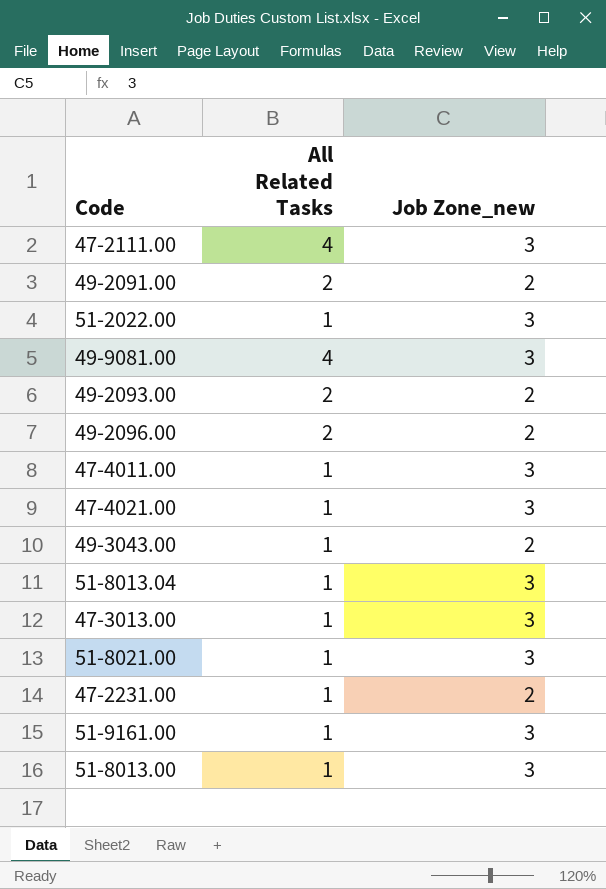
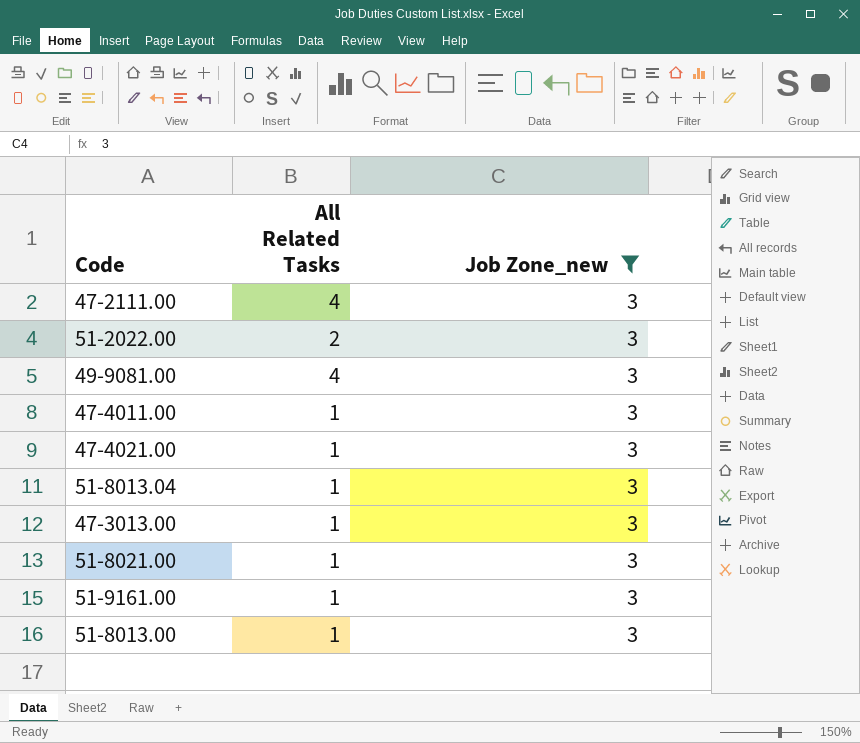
filter: none -> Job Zone_new = 3
51-2022.00 | All Related Tasks: 1 -> 2

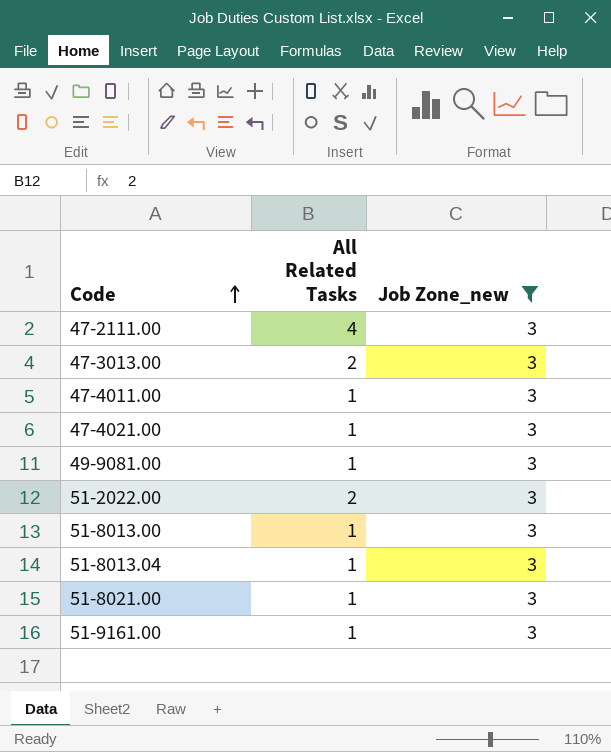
row order: none -> Code ascending
47-3013.00 | All Related Tasks: 1 -> 2
49-9081.00 | All Related Tasks: 4 -> 1

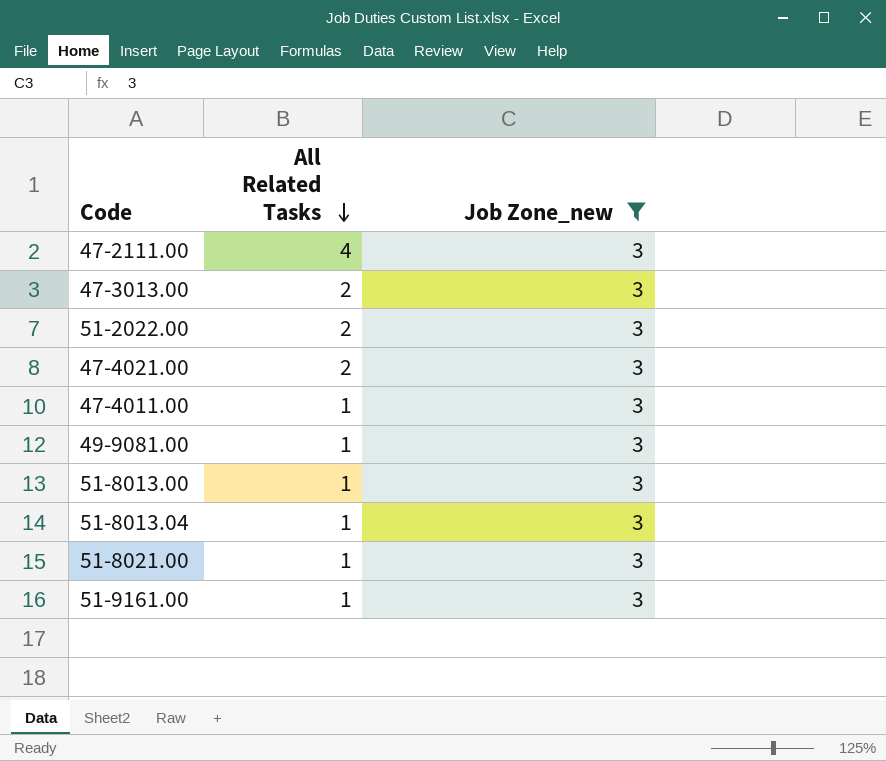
row order: Code ascending -> All Related Tasks descending
47-4021.00 | All Related Tasks: 1 -> 2

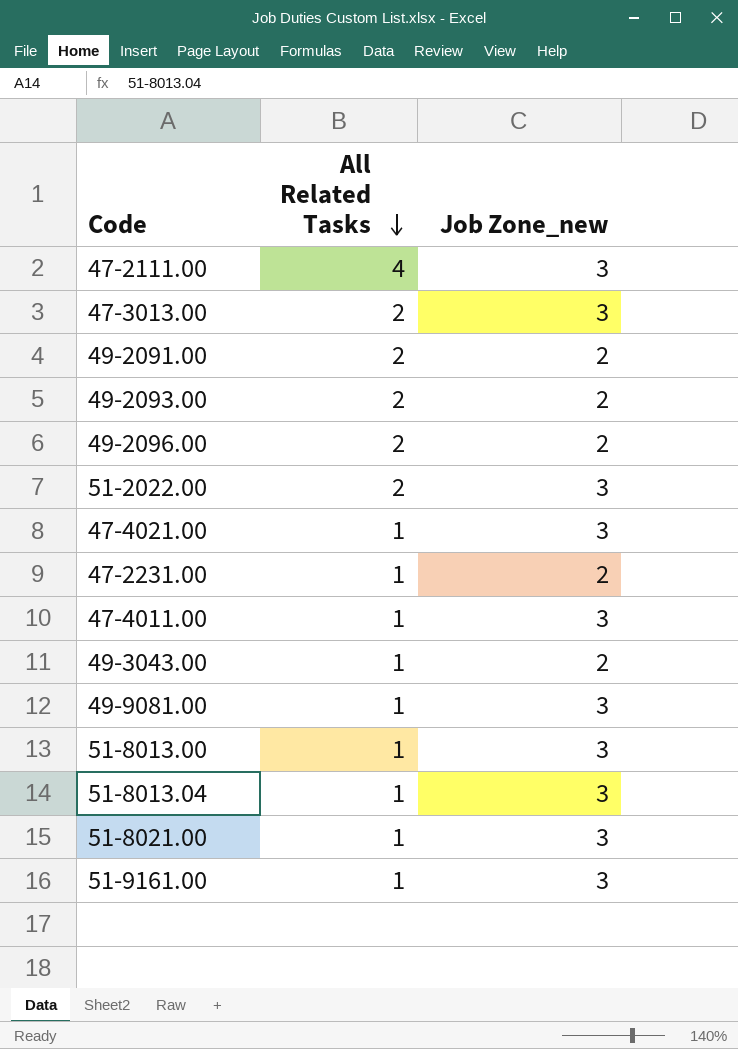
filter: Job Zone_new = 3 -> none
47-4021.00 | All Related Tasks: 2 -> 1

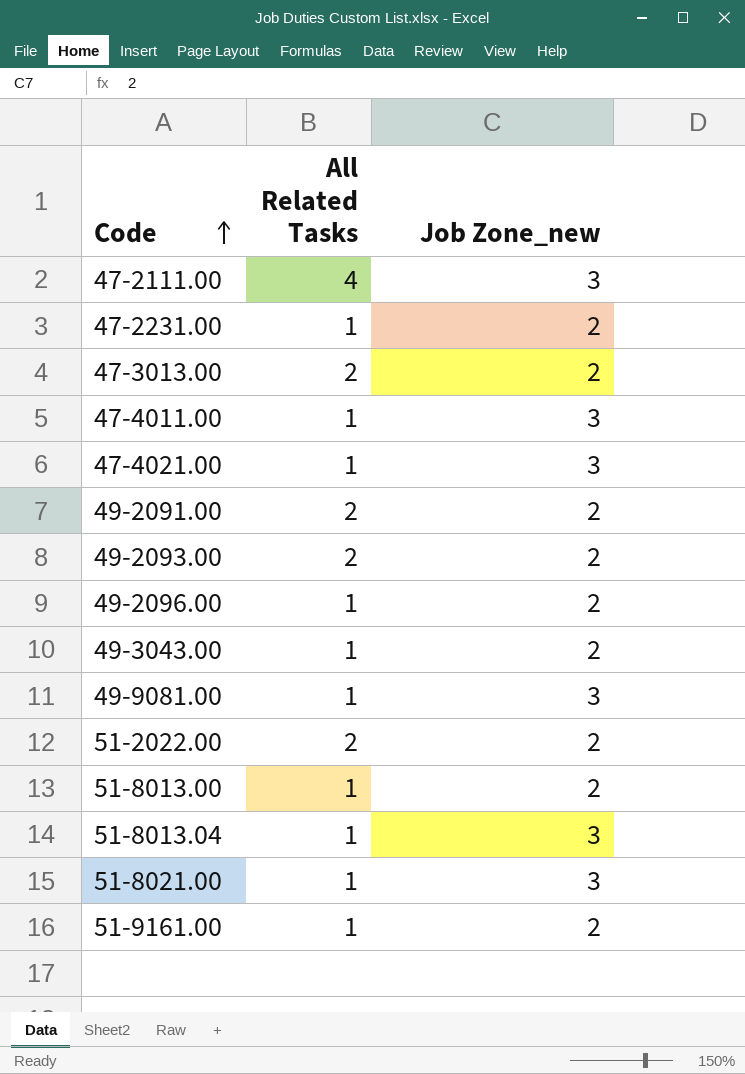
row order: All Related Tasks descending -> Code ascending
47-3013.00 | Job Zone_new: 3 -> 2
49-2096.00 | All Related Tasks: 2 -> 1
51-2022.00 | Job Zone_new: 3 -> 2
51-8013.00 | Job Zone_new: 3 -> 2
51-9161.00 | Job Zone_new: 3 -> 2

